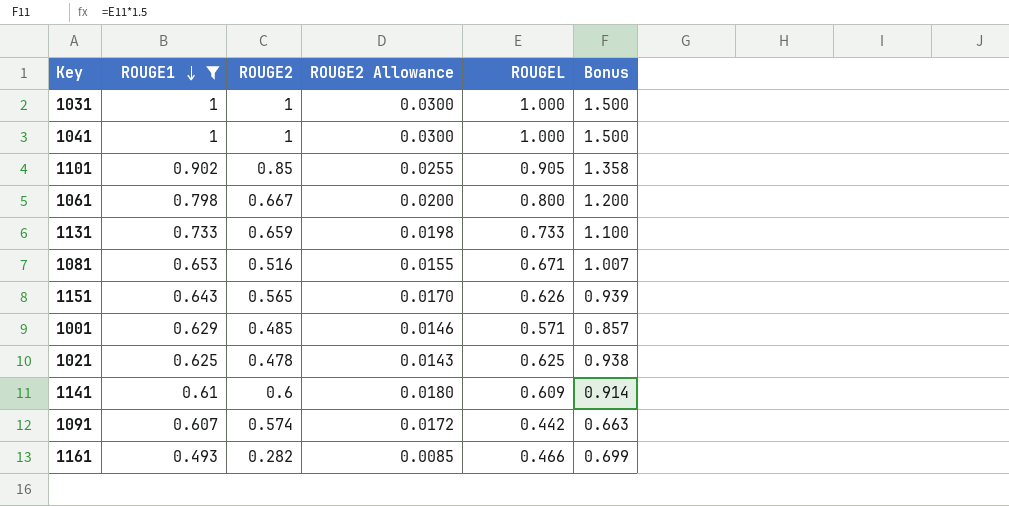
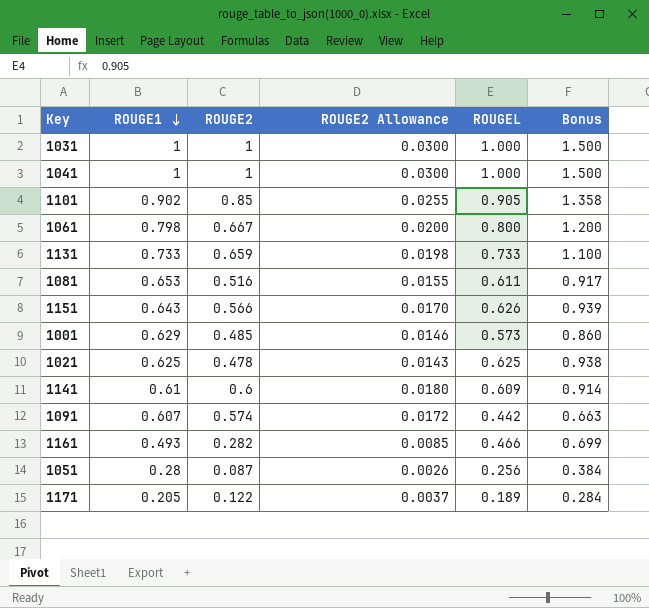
filter: ROUGE1 >= 0.493 -> none
1081 | ROUGEL: 0.671 -> 0.611
1081 | Bonus: 1.007 -> 0.917
1151 | ROUGE2: 0.565 -> 0.566
1001 | ROUGEL: 0.571 -> 0.573
1001 | Bonus: 0.857 -> 0.860

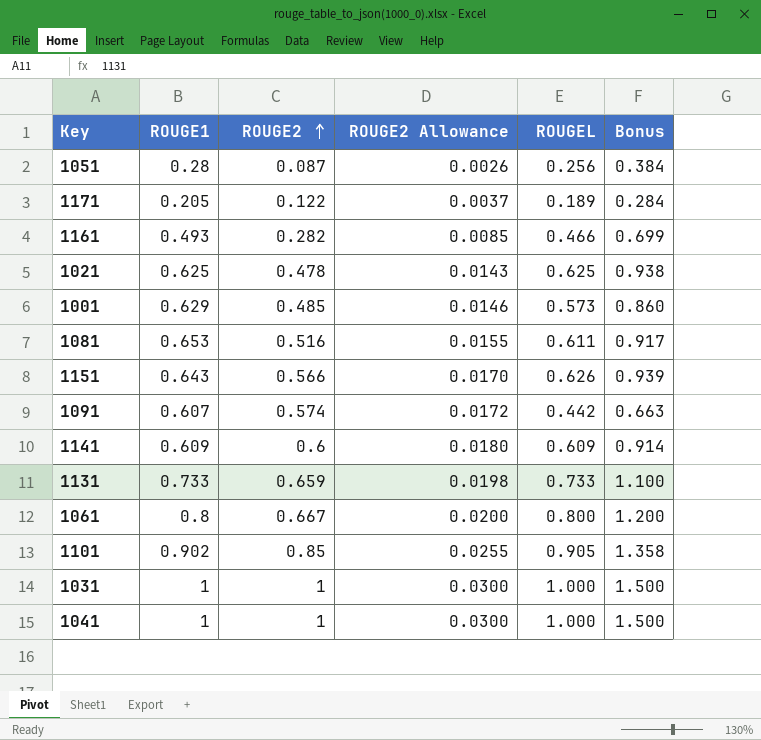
row order: ROUGE1 descending -> ROUGE2 ascending
1141 | ROUGE1: 0.61 -> 0.609
1061 | ROUGE1: 0.798 -> 0.8

